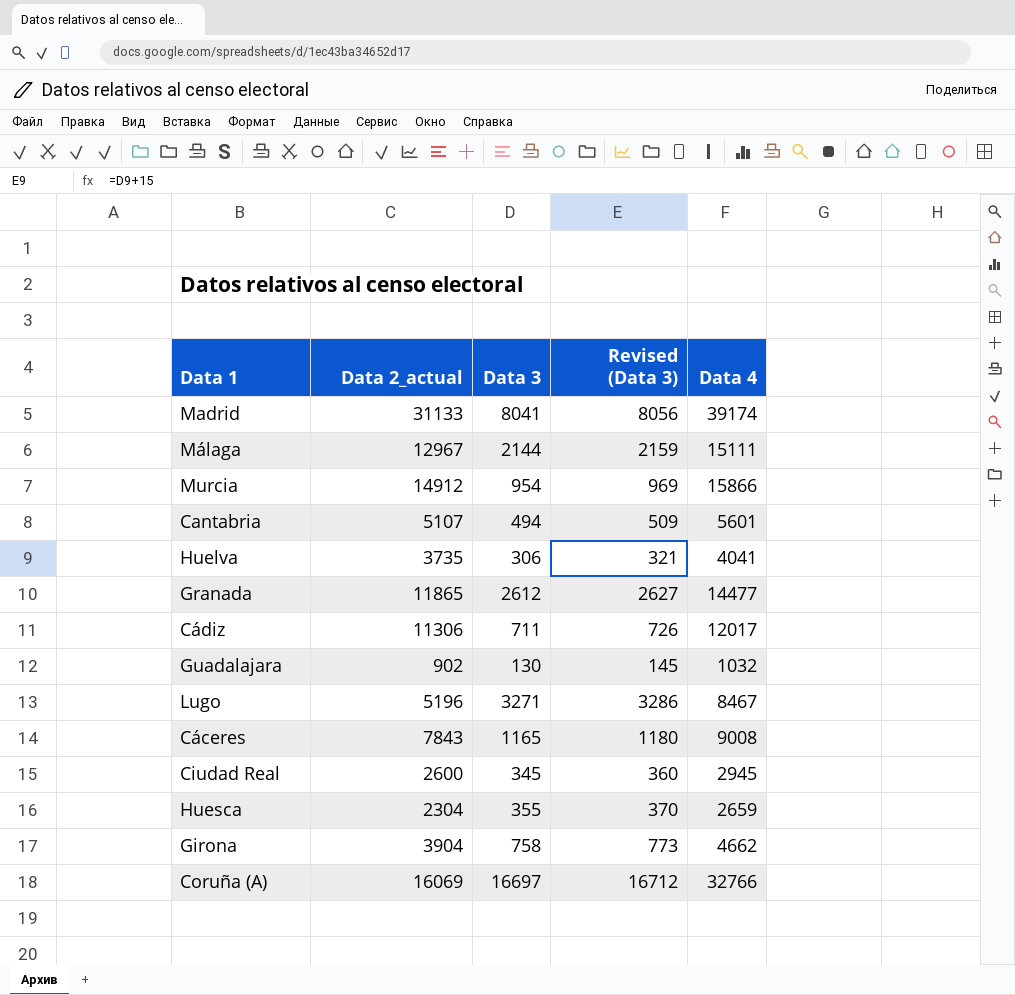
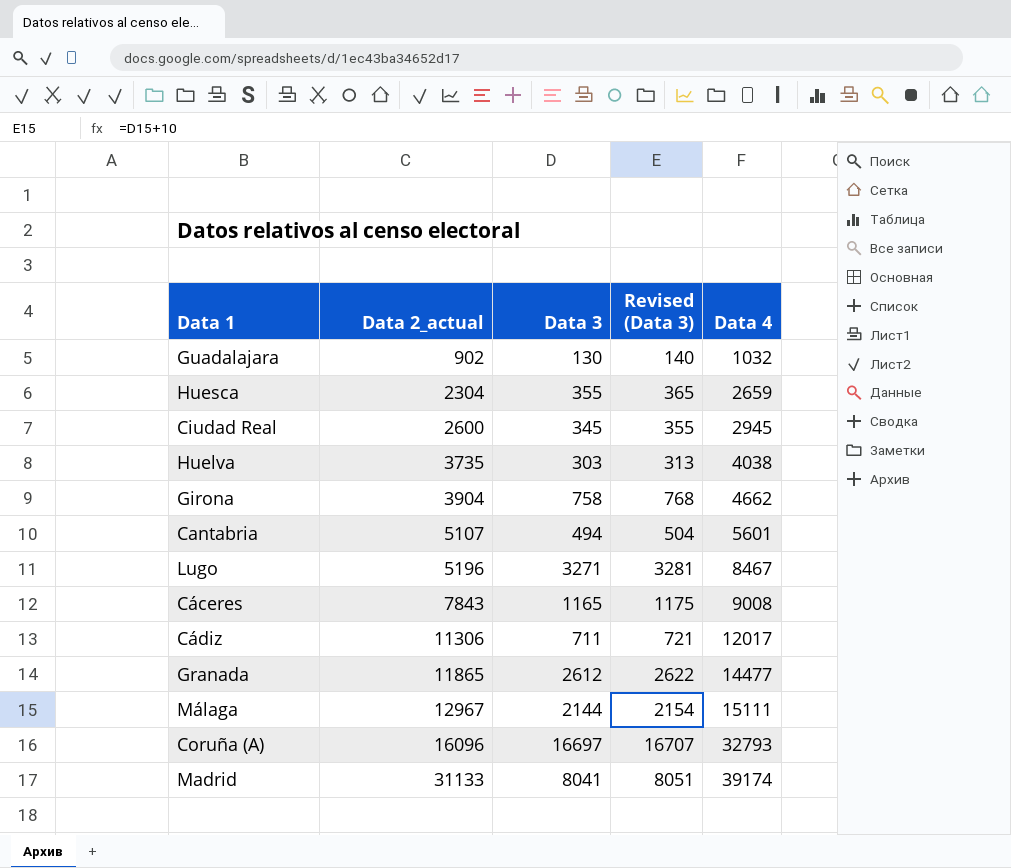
row order: none -> Data 2_actual ascending
column Revised (Data 3) | formula: [Data 3] + 15 -> [Data 3] + 10
row Murcia: 14912 | 954 | 969 | 15866 -> none
Huelva | Data 3: 306 -> 303
Huelva | Data 4: 4041 -> 4038
Coruña (A) | Data 2_actual: 16069 -> 16096
Coruña (A) | Data 4: 32766 -> 32793

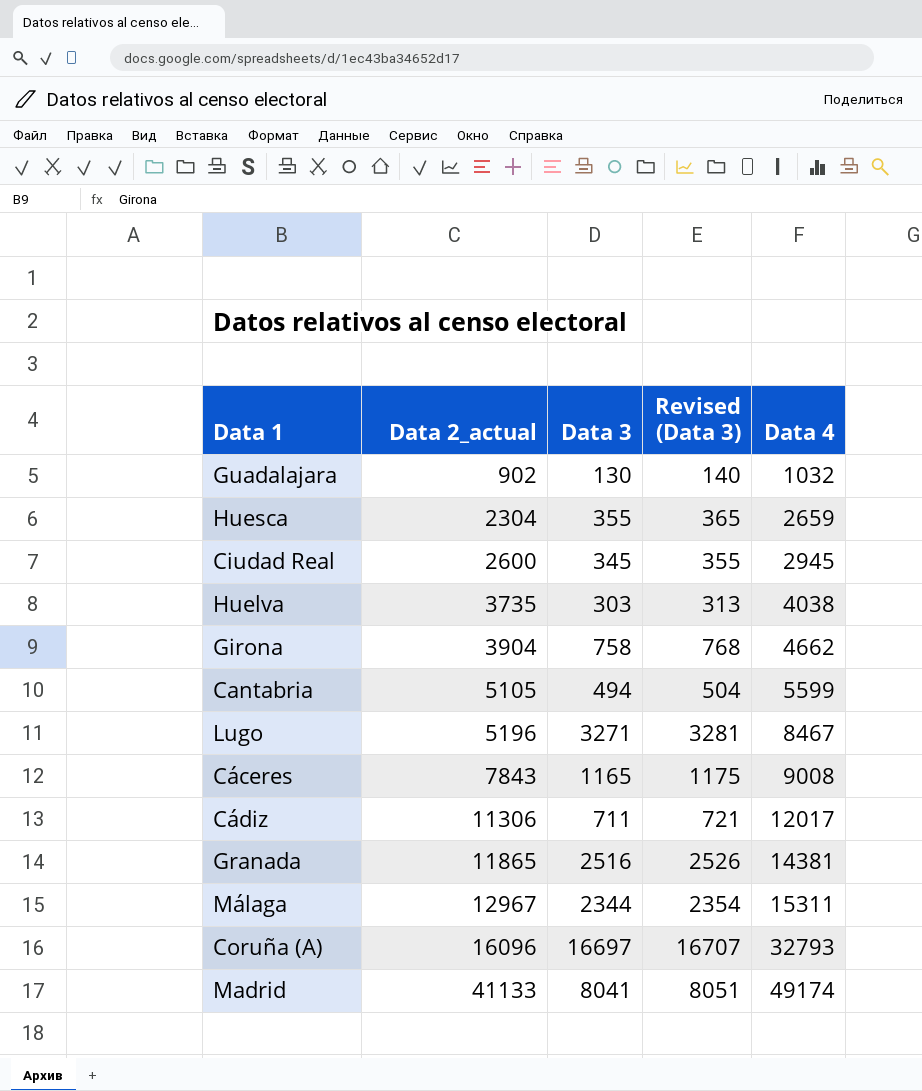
Cantabria | Data 2_actual: 5107 -> 5105
Cantabria | Data 4: 5601 -> 5599
Granada | Data 3: 2612 -> 2516
Granada | Revised (Data 3): 2622 -> 2526
Granada | Data 4: 14477 -> 14381
Málaga | Data 3: 2144 -> 2344
Málaga | Revised (Data 3): 2154 -> 2354
Málaga | Data 4: 15111 -> 15311
Madrid | Data 2_actual: 31133 -> 41133
Madrid | Data 4: 39174 -> 49174

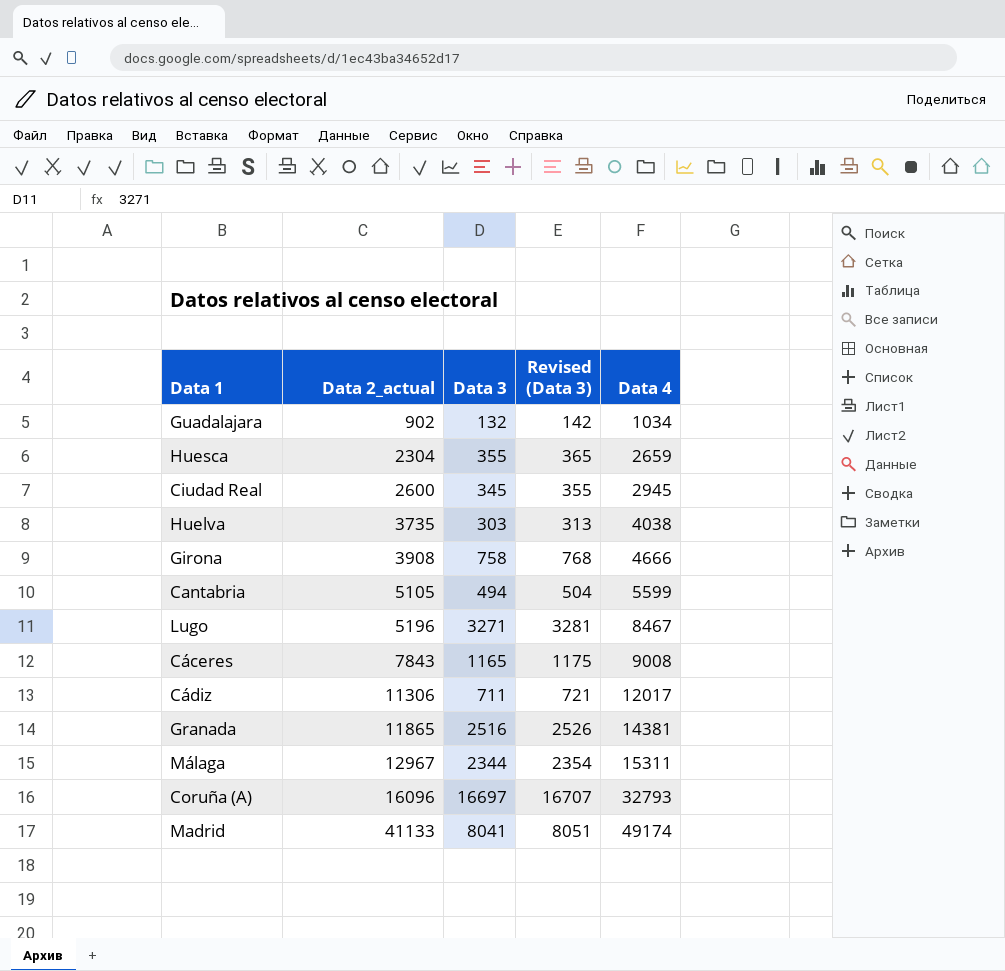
Guadalajara | Data 3: 130 -> 132
Guadalajara | Revised (Data 3): 140 -> 142
Guadalajara | Data 4: 1032 -> 1034
Girona | Data 2_actual: 3904 -> 3908
Girona | Data 4: 4662 -> 4666

